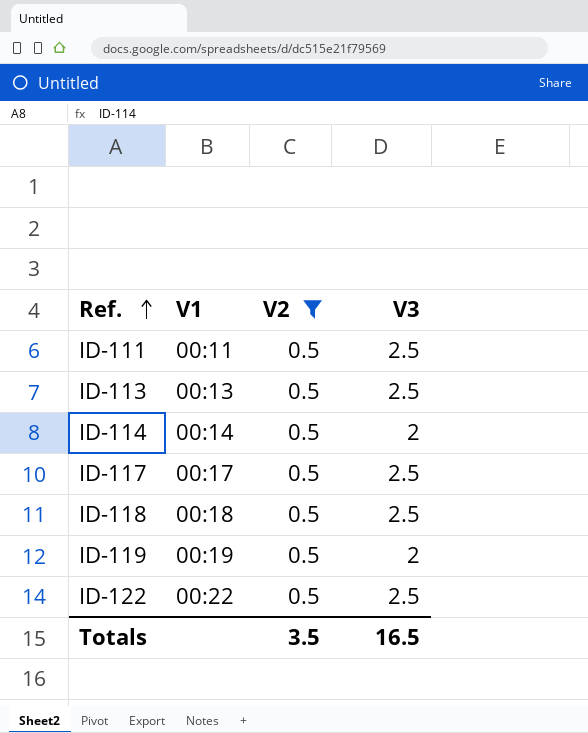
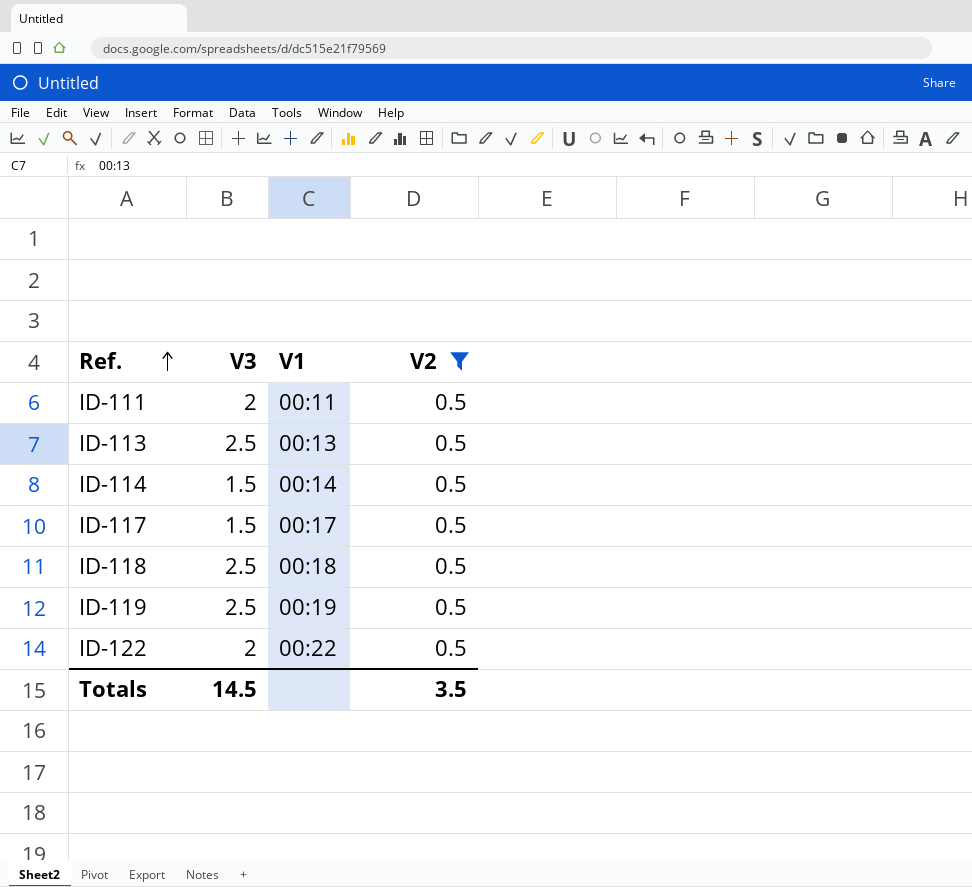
column V3 | position: 4 -> 2
ID-111 | V3: 2.5 -> 2
ID-114 | V3: 2 -> 1.5
ID-117 | V3: 2.5 -> 1.5
ID-119 | V3: 2 -> 2.5
ID-122 | V3: 2.5 -> 2
Totals | V3: 16.5 -> 14.5

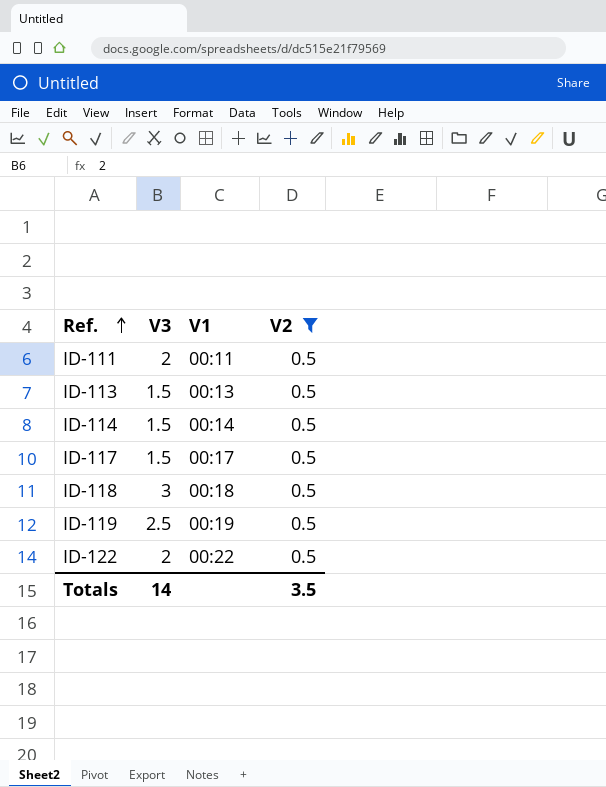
ID-113 | V3: 2.5 -> 1.5
ID-118 | V3: 2.5 -> 3
Totals | V3: 14.5 -> 14

